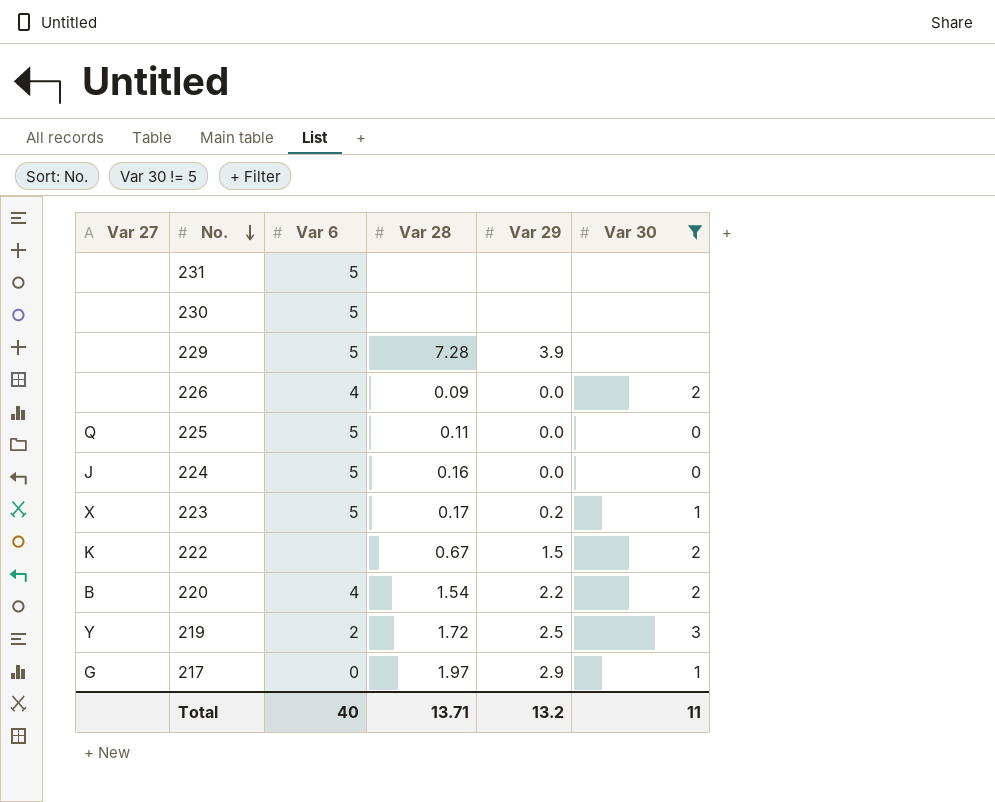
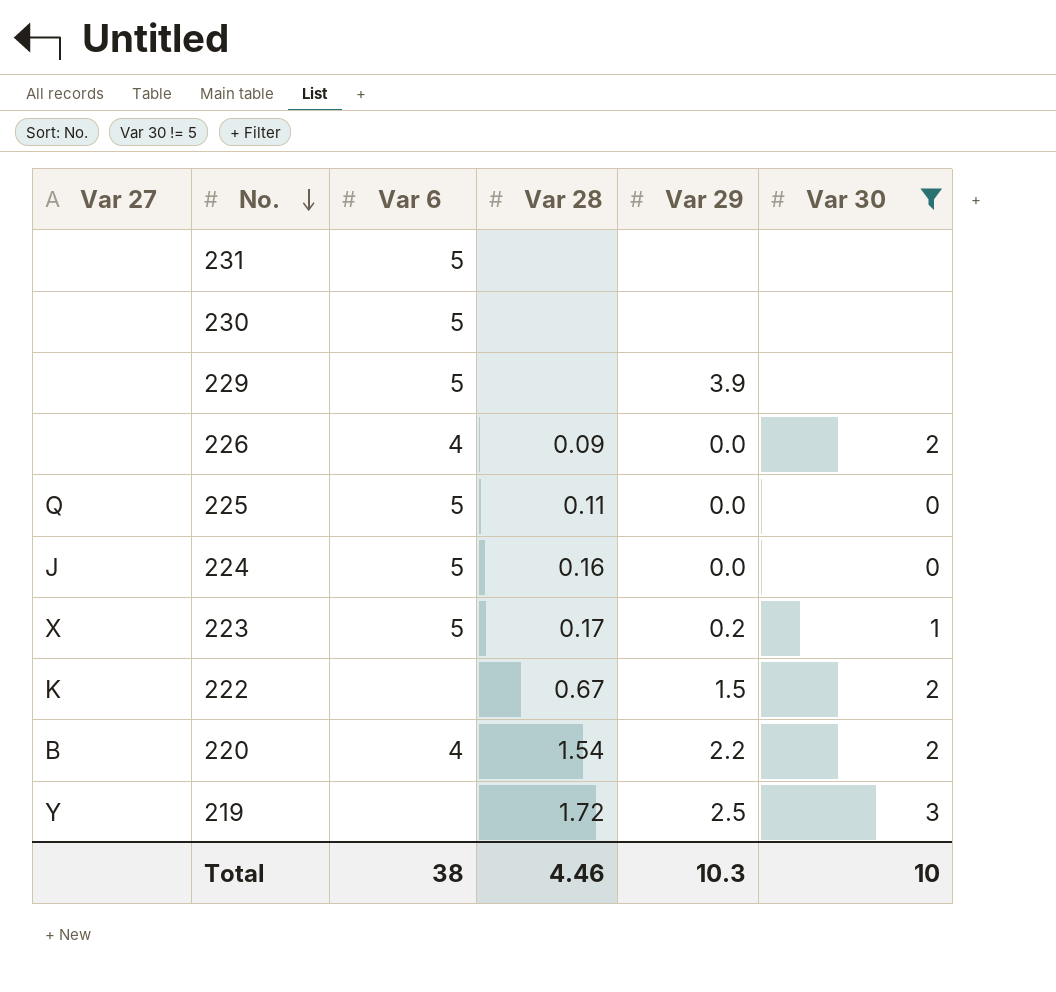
row 217: G | 0 | 1.97 | 2.9 | 1 -> none
229 | Var 28: 7.28 -> none
219 | Var 6: 2 -> none
Total | Var 6: 40 -> 38
Total | Var 28: 13.71 -> 4.46
Total | Var 29: 13.2 -> 10.3
Total | Var 30: 11 -> 10

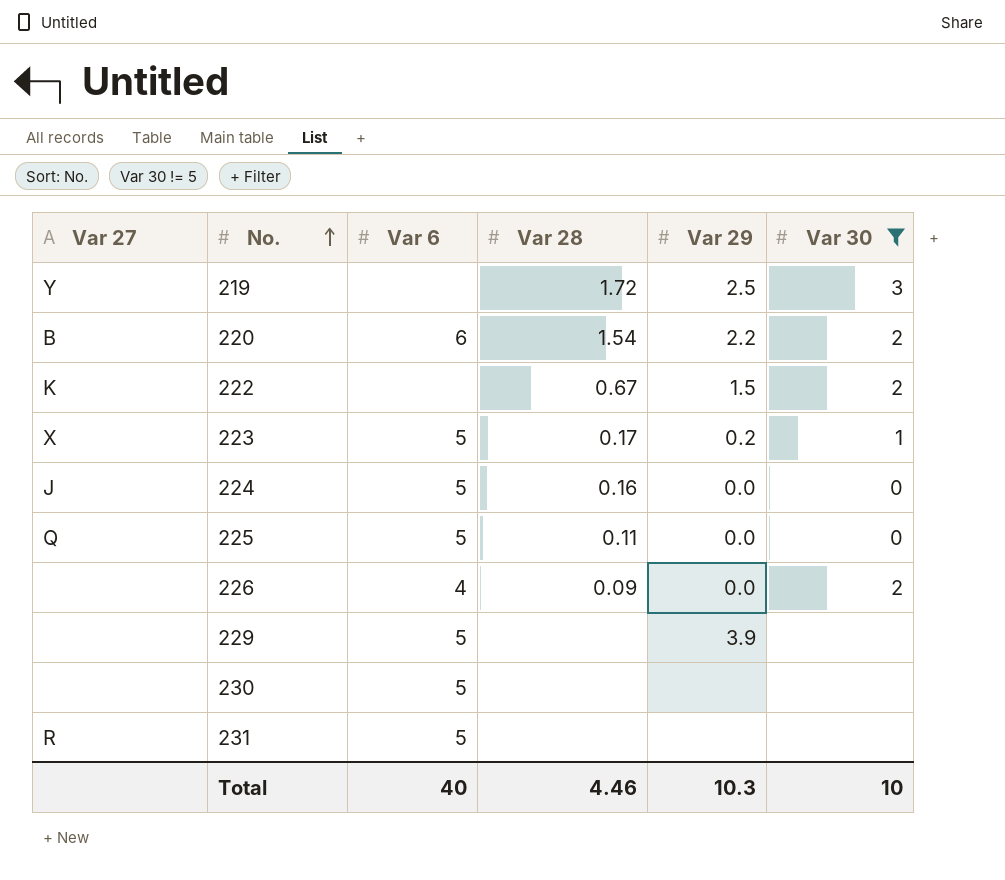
row order: No. descending -> No. ascending
220 | Var 6: 4 -> 6
231 | Var 27: none -> R
Total | Var 6: 38 -> 40

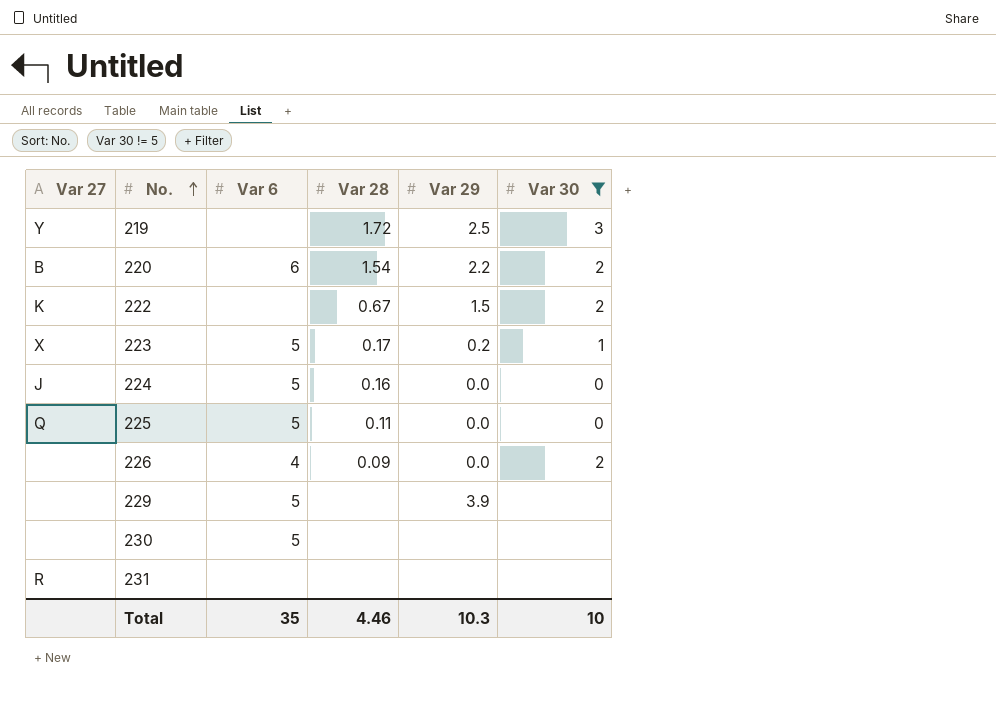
231 | Var 6: 5 -> none
Total | Var 6: 40 -> 35

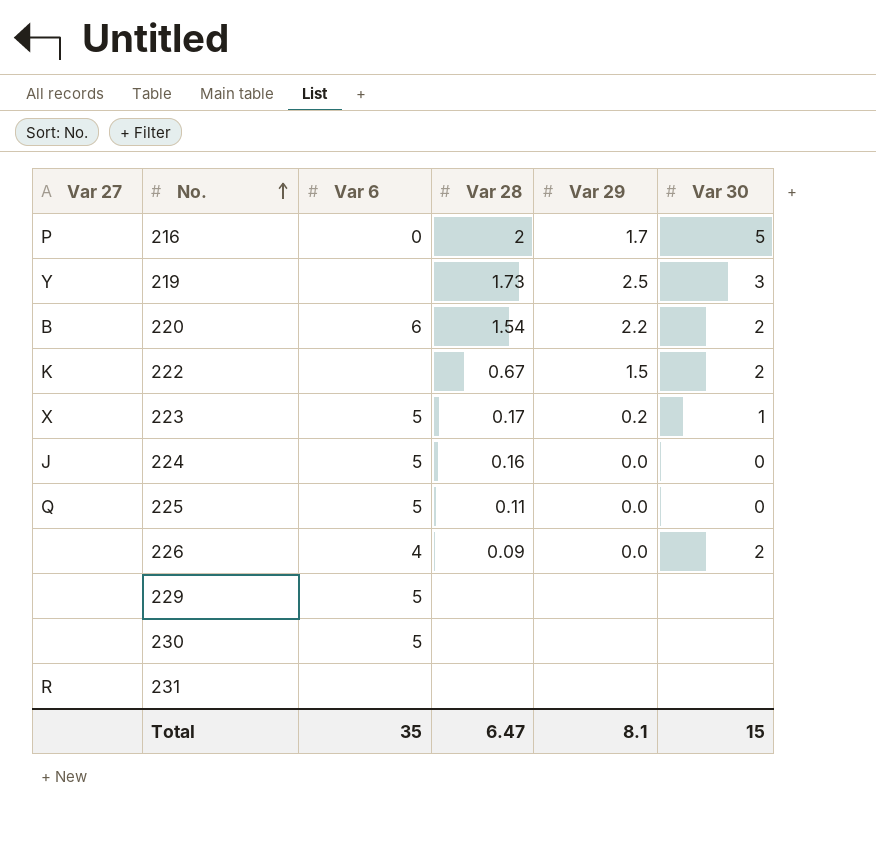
filter: Var 30 != 5 -> none
219 | Var 28: 1.72 -> 1.73
229 | Var 29: 3.9 -> none
Total | Var 28: 4.46 -> 6.47
Total | Var 29: 10.3 -> 8.1
Total | Var 30: 10 -> 15

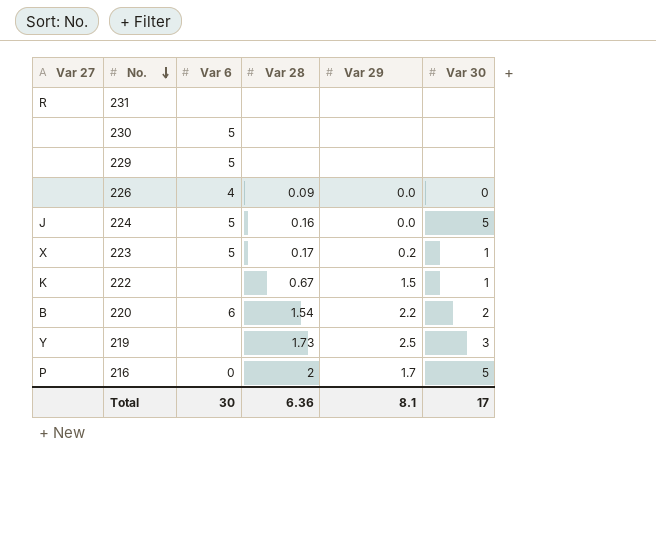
row order: No. ascending -> No. descending
row 225: Q | 5 | 0.11 | 0.0 | 0 -> none
226 | Var 30: 2 -> 0
224 | Var 30: 0 -> 5
222 | Var 30: 2 -> 1
Total | Var 6: 35 -> 30
Total | Var 28: 6.47 -> 6.36
Total | Var 30: 15 -> 17

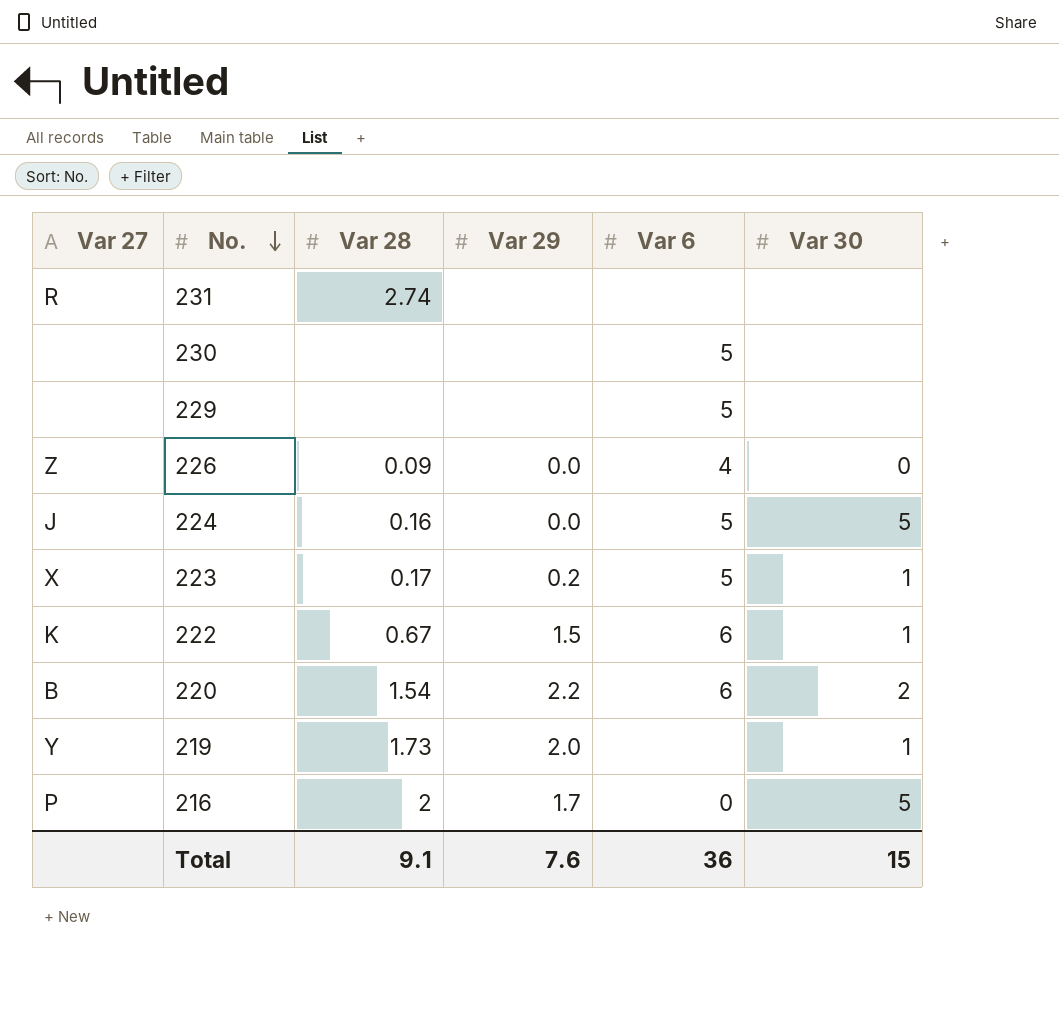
column Var 6 | position: 3 -> 5
231 | Var 28: none -> 2.74
226 | Var 27: none -> Z
222 | Var 6: none -> 6
219 | Var 29: 2.5 -> 2.0
219 | Var 30: 3 -> 1
Total | Var 28: 6.36 -> 9.1
Total | Var 29: 8.1 -> 7.6
Total | Var 6: 30 -> 36
Total | Var 30: 17 -> 15

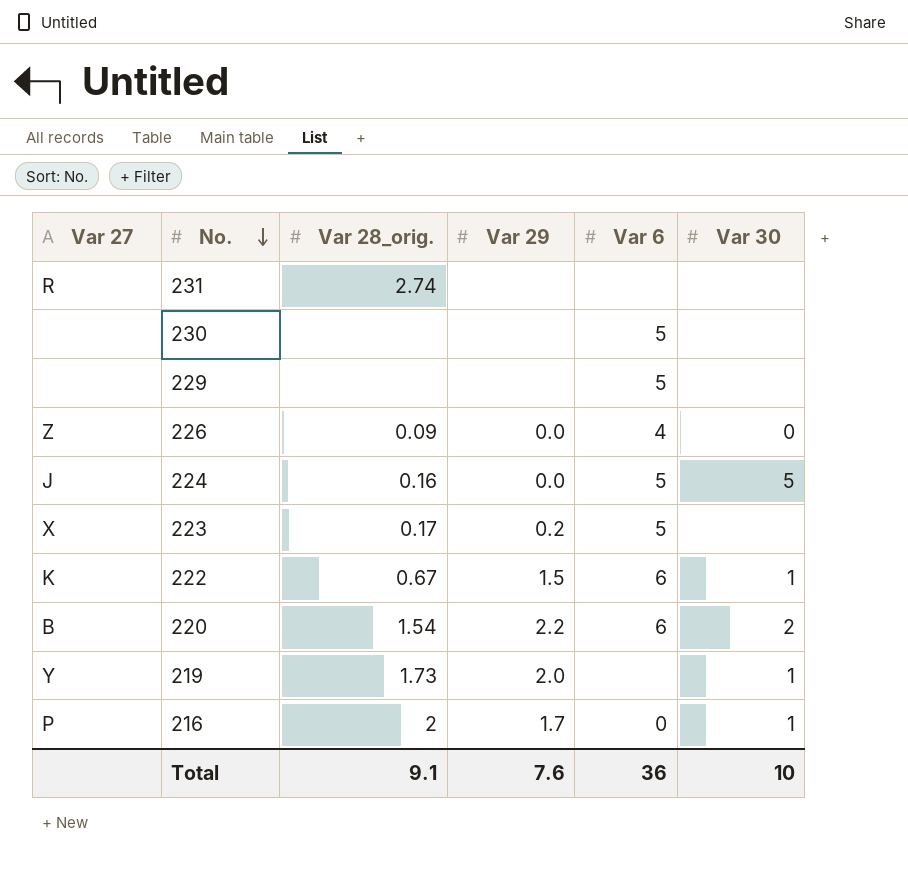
column name: Var 28 -> Var 28_orig.
223 | Var 30: 1 -> none
216 | Var 30: 5 -> 1
Total | Var 30: 15 -> 10

